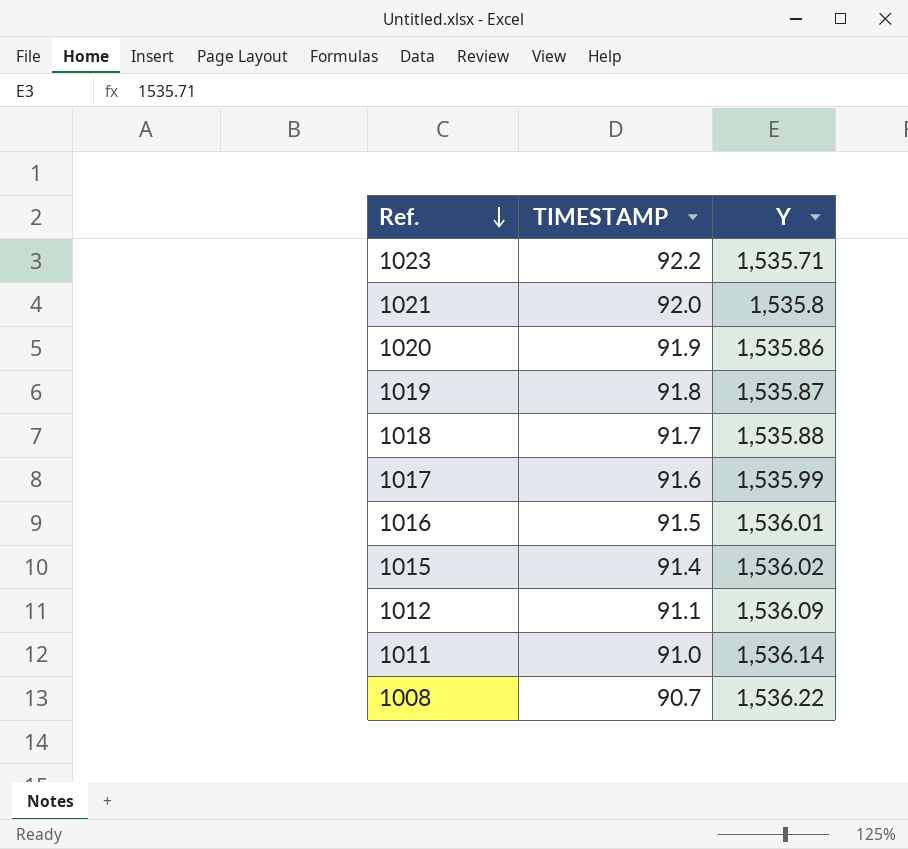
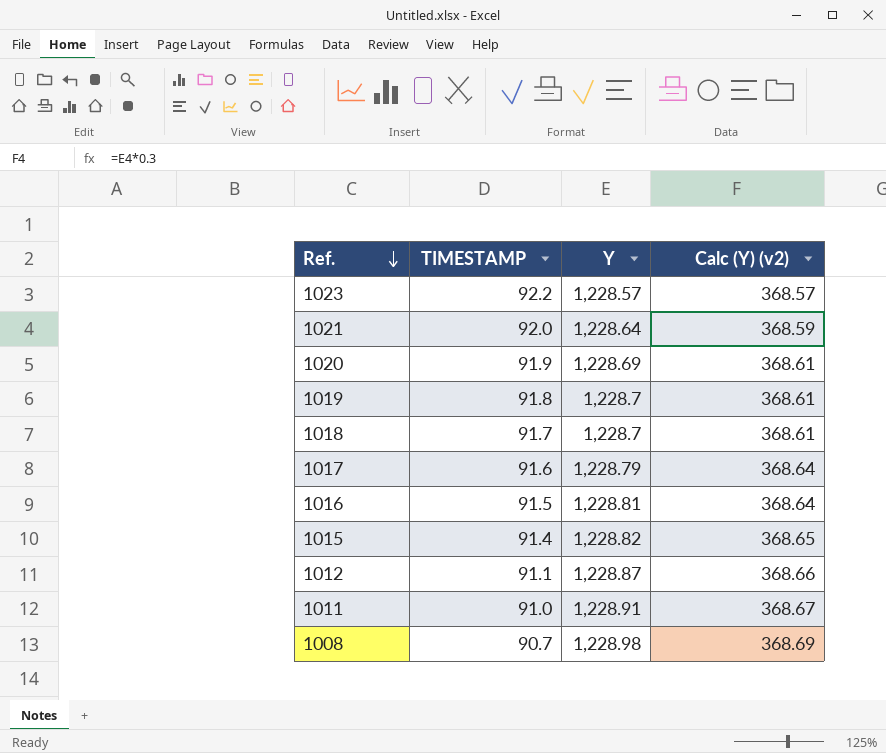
column Calc (Y) (v2) | formula: none -> [Y] * 0.3
1023 | Y: 1,535.71 -> 1,228.57
1021 | Y: 1,535.8 -> 1,228.64
1020 | Y: 1,535.86 -> 1,228.69
1019 | Y: 1,535.87 -> 1,228.7
1018 | Y: 1,535.88 -> 1,228.7
1017 | Y: 1,535.99 -> 1,228.79
1016 | Y: 1,536.01 -> 1,228.81
1015 | Y: 1,536.02 -> 1,228.82
1012 | Y: 1,536.09 -> 1,228.87
1011 | Y: 1,536.14 -> 1,228.91
1008 | Y: 1,536.22 -> 1,228.98

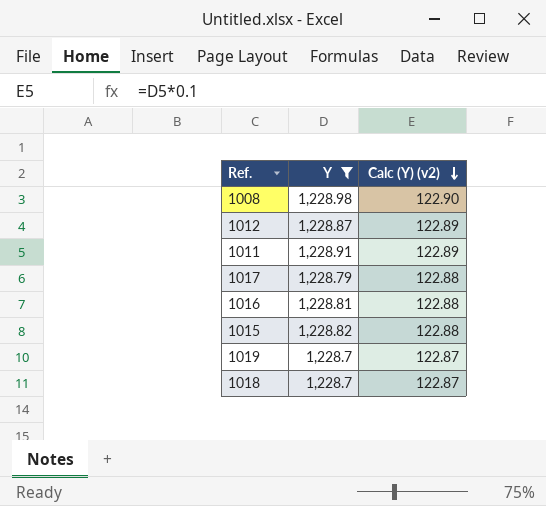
filter: none -> Y >= 1,228.7
row order: Ref. descending -> Calc (Y) (v2) descending
column TIMESTAMP | position: 2 -> none
column Calc (Y) (v2) | formula: [Y] * 0.3 -> [Y] * 0.1

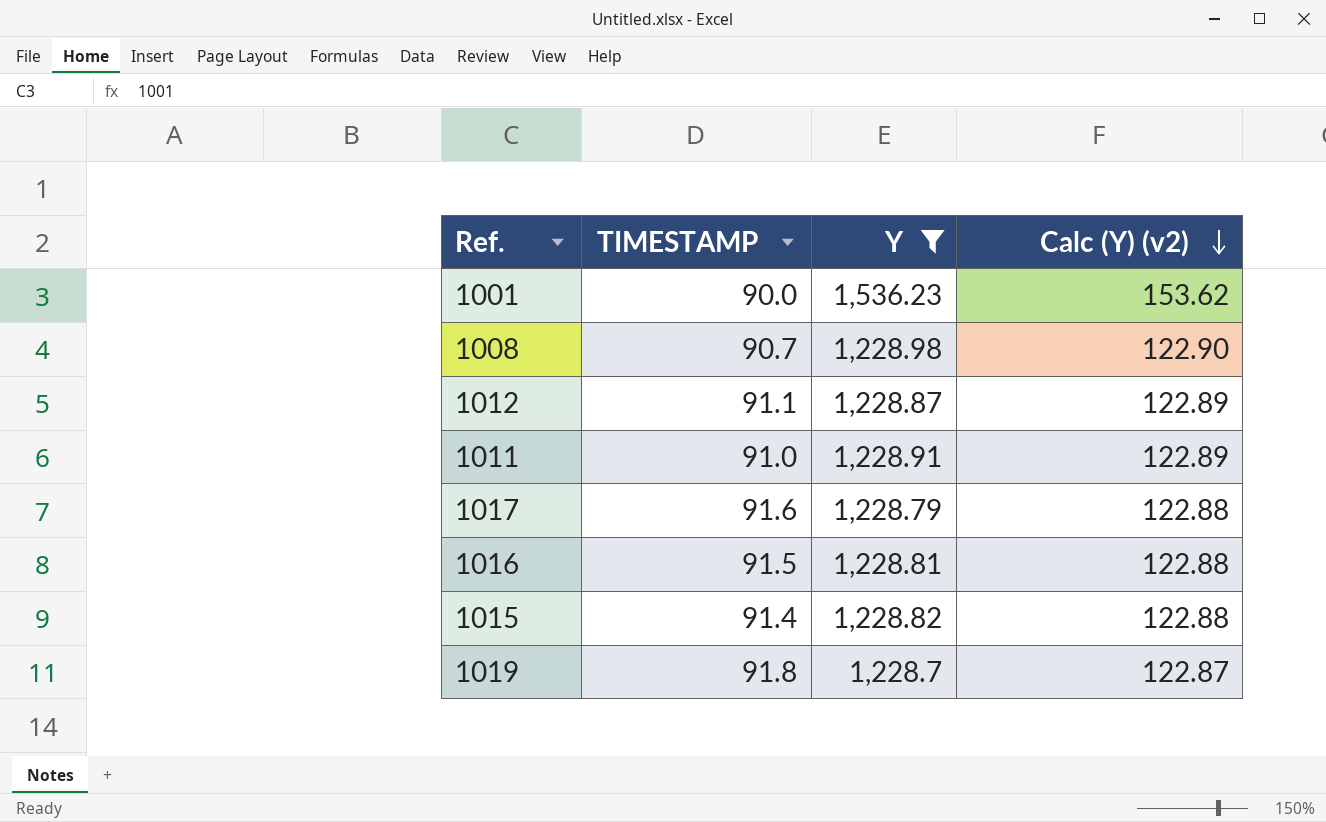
column TIMESTAMP | position: none -> 2
row 1018: 1,228.7 | 122.87 -> none
row 1001: none -> 90.0 | 1,536.23 | 153.62

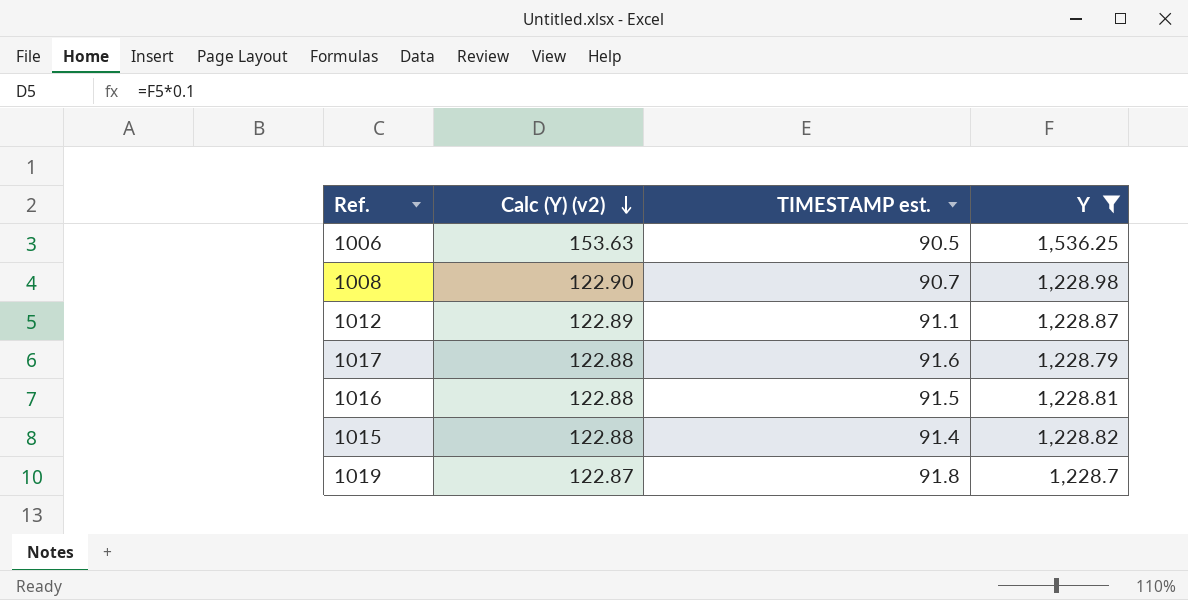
column Calc (Y) (v2) | position: 4 -> 2
column name: TIMESTAMP -> TIMESTAMP est.
row 1001: 90.0 | 1,536.23 | 153.62 -> none
row 1011: 91.0 | 1,228.91 | 122.89 -> none
row 1006: none -> 153.63 | 90.5 | 1,536.25

